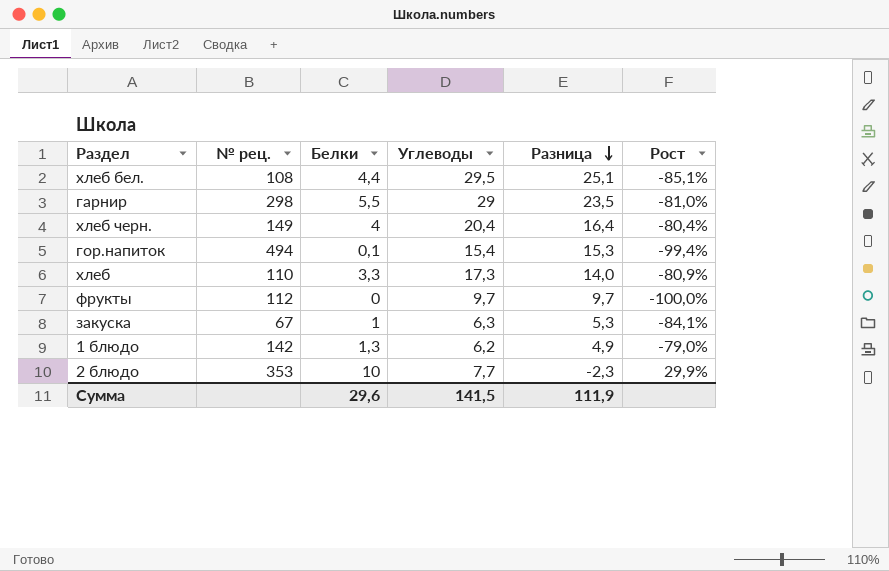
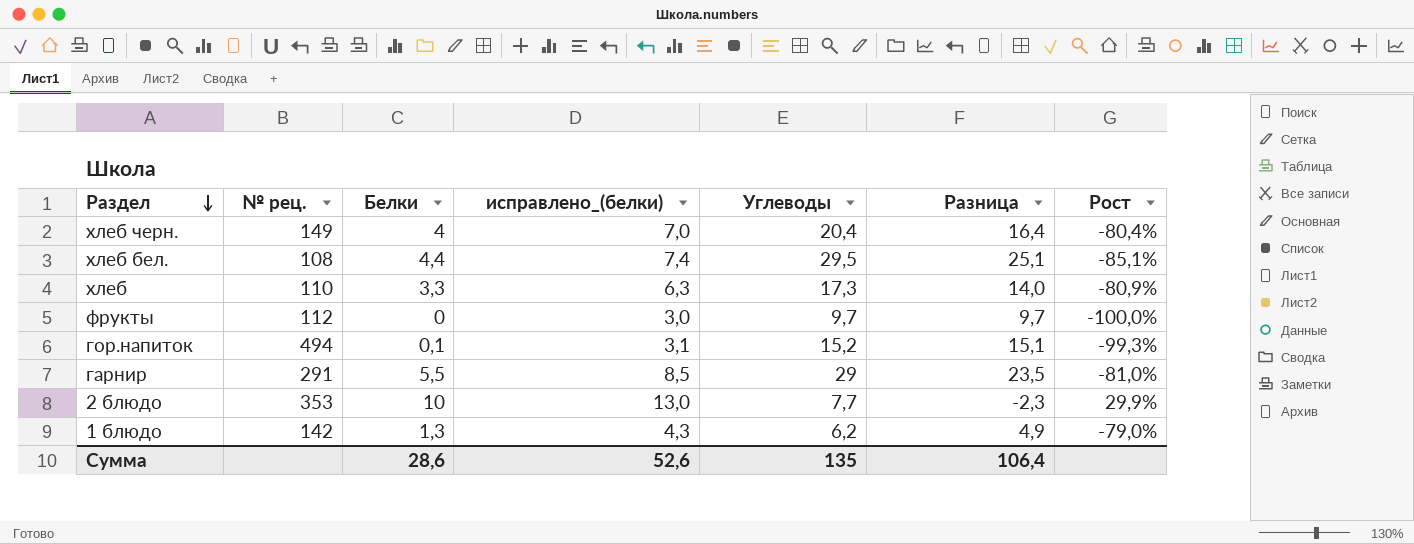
row order: Разница descending -> Раздел descending
column исправлено_(белки) | formula: none -> [Белки] + 3
row закуска: 67 | 1 | 6,3 | 5,3 | -84,1% -> none
гор.напиток | Углеводы: 15,4 -> 15,2
гор.напиток | Разница: 15,3 -> 15,1
гор.напиток | Рост: -99,4% -> -99,3%
гарнир | № рец.: 298 -> 291
Сумма | Белки: 29,6 -> 28,6
Сумма | Углеводы: 141,5 -> 135
Сумма | Разница: 111,9 -> 106,4

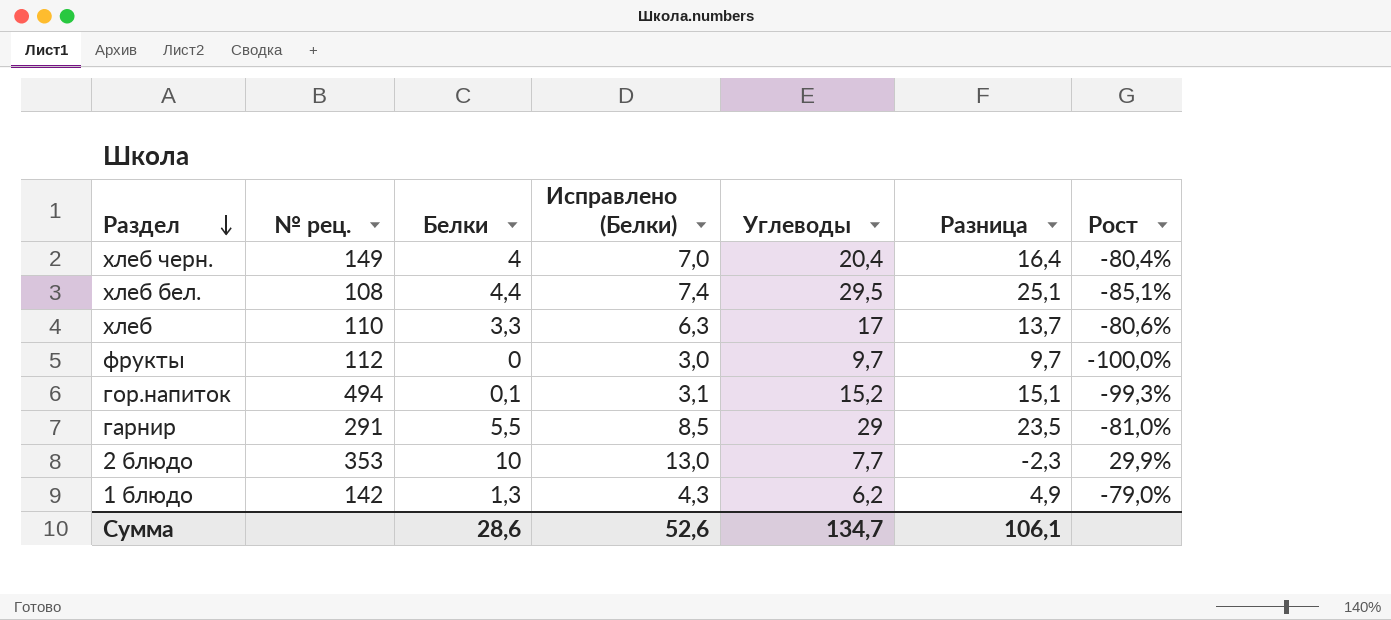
column name: исправлено_(белки) -> Исправлено (Белки)
хлеб | Углеводы: 17,3 -> 17
хлеб | Разница: 14,0 -> 13,7
хлеб | Рост: -80,9% -> -80,6%
Сумма | Углеводы: 135 -> 134,7
Сумма | Разница: 106,4 -> 106,1

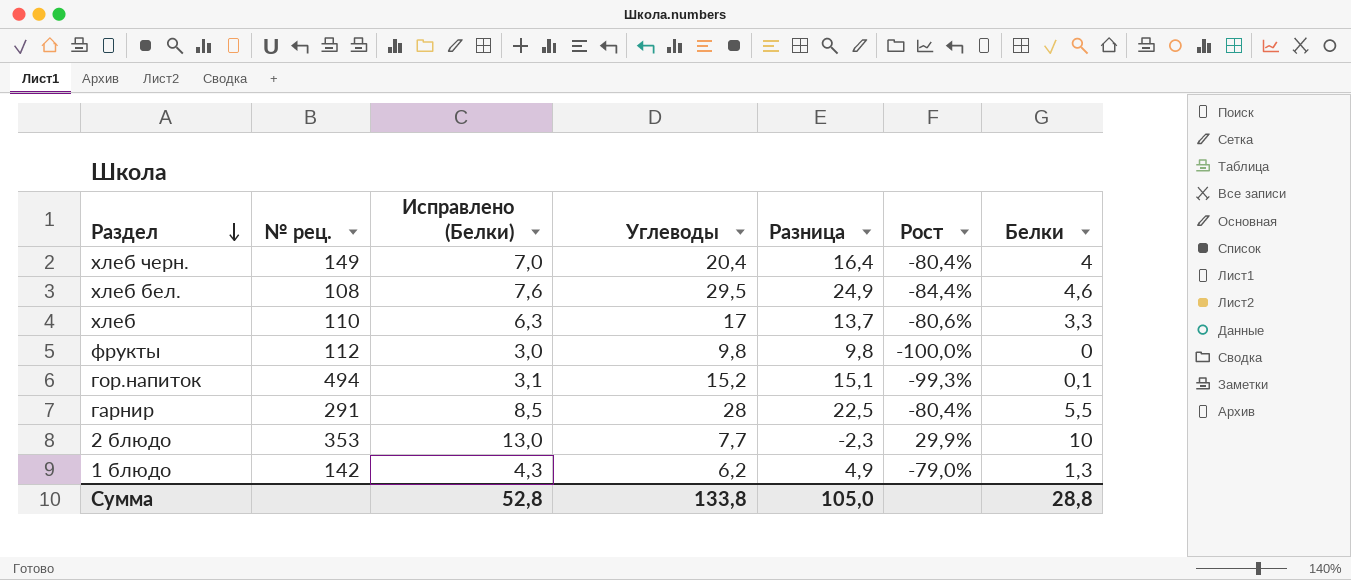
column Белки | position: 3 -> 7
хлеб бел. | Исправлено (Белки): 7,4 -> 7,6
хлеб бел. | Разница: 25,1 -> 24,9
хлеб бел. | Рост: -85,1% -> -84,4%
хлеб бел. | Белки: 4,4 -> 4,6
фрукты | Углеводы: 9,7 -> 9,8
фрукты | Разница: 9,7 -> 9,8
гарнир | Углеводы: 29 -> 28
гарнир | Разница: 23,5 -> 22,5
гарнир | Рост: -81,0% -> -80,4%
Сумма | Исправлено (Белки): 52,6 -> 52,8
Сумма | Углеводы: 134,7 -> 133,8
Сумма | Разница: 106,1 -> 105,0
Сумма | Белки: 28,6 -> 28,8

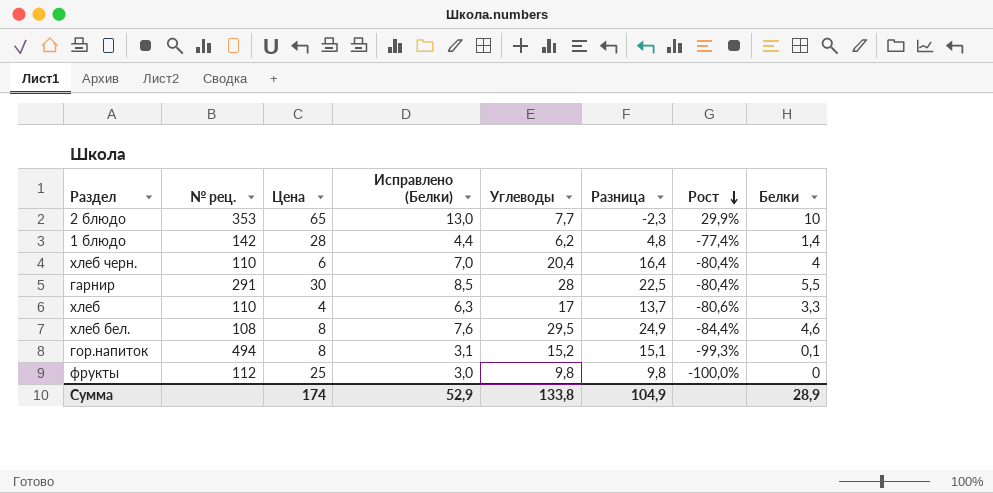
row order: Раздел descending -> Рост descending
column Цена | position: none -> 3
1 блюдо | Исправлено (Белки): 4,3 -> 4,4
1 блюдо | Разница: 4,9 -> 4,8
1 блюдо | Рост: -79,0% -> -77,4%
1 блюдо | Белки: 1,3 -> 1,4
хлеб черн. | № рец.: 149 -> 110
Сумма | Исправлено (Белки): 52,8 -> 52,9
Сумма | Разница: 105,0 -> 104,9
Сумма | Белки: 28,8 -> 28,9

